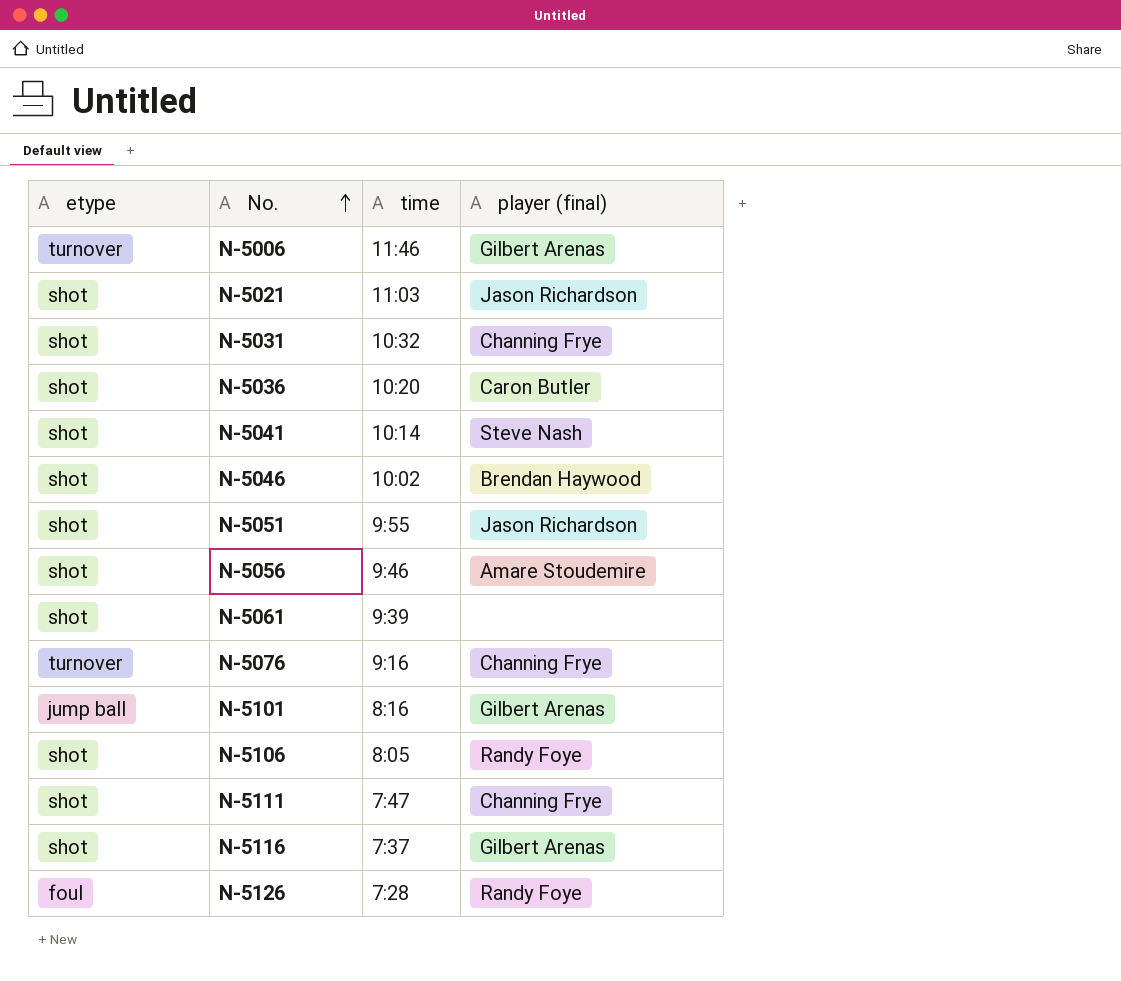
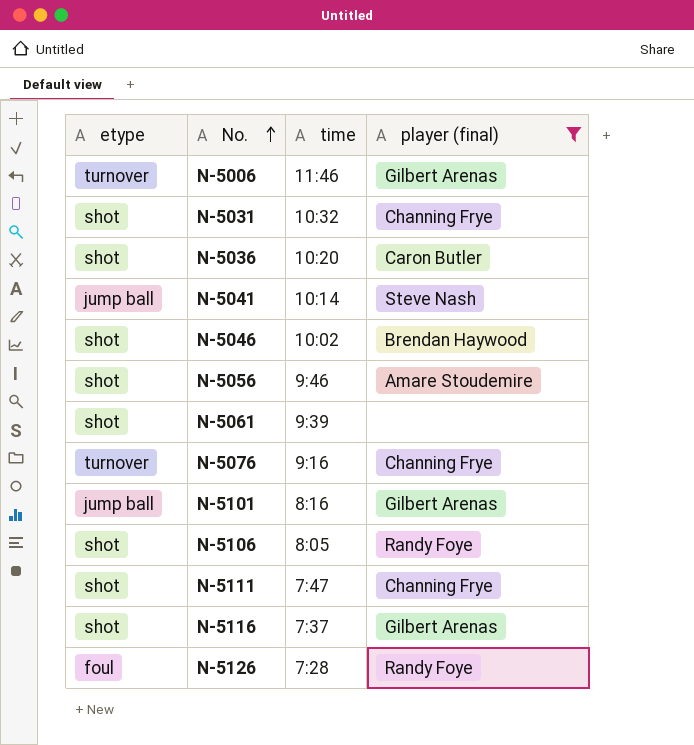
filter: none -> player (final) != Jason Richardson
N-5041 | etype: shot -> jump ball

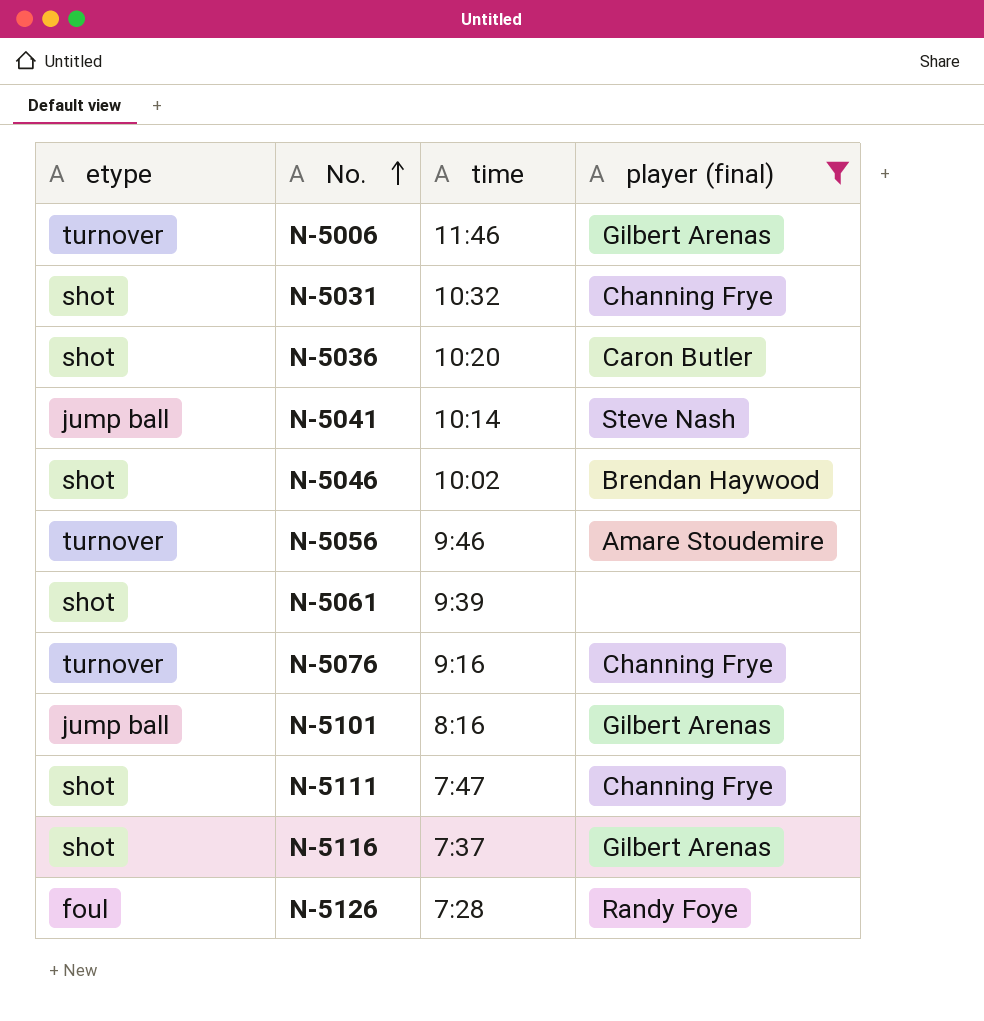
row N-5106: shot | 8:05 | Randy Foye -> none
N-5056 | etype: shot -> turnover

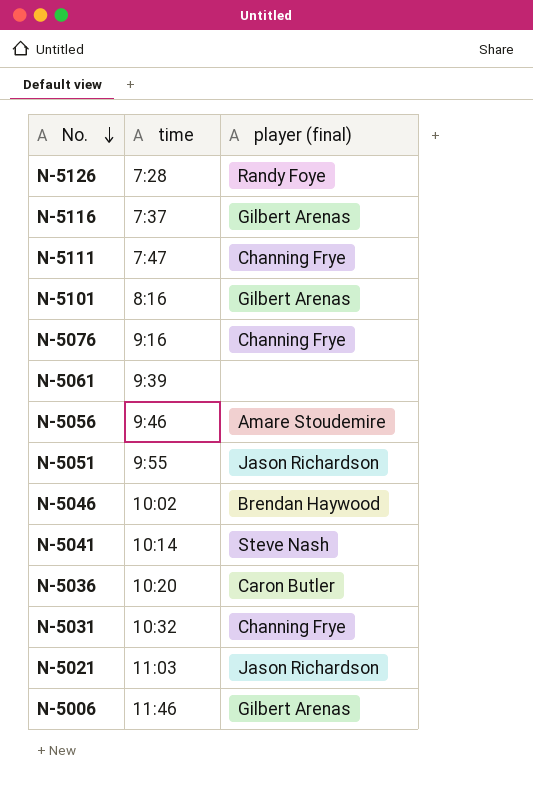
filter: player (final) != Jason Richardson -> none
row order: No. ascending -> No. descending
column etype | position: 1 -> none

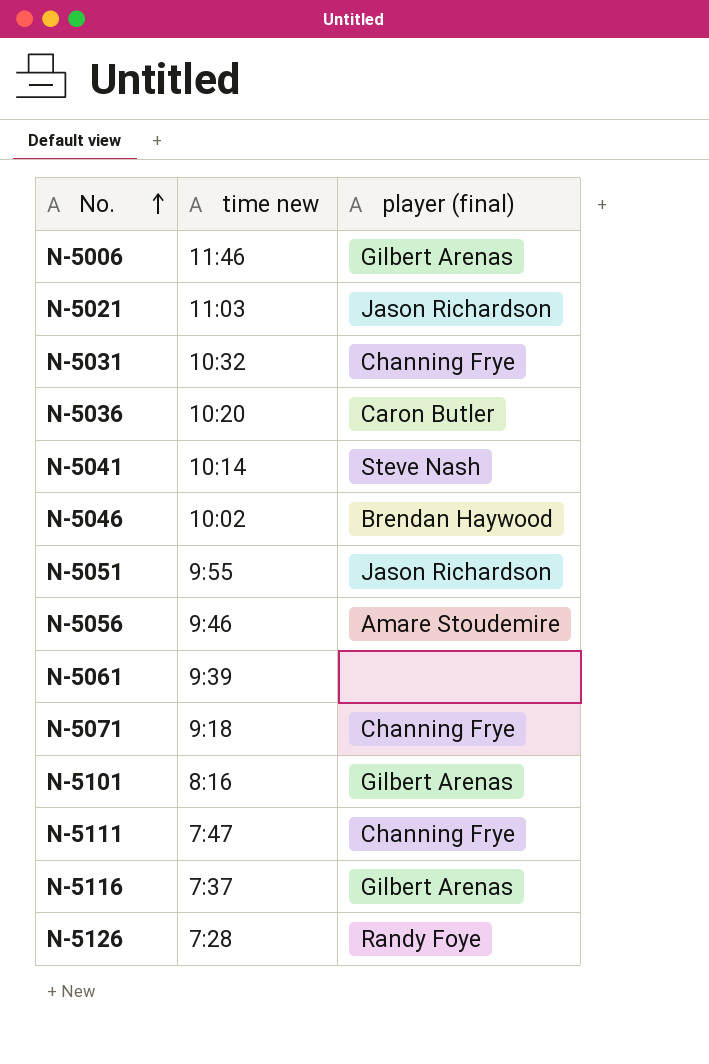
row order: No. descending -> No. ascending
column name: time -> time new
row N-5076: 9:16 | Channing Frye -> none
row N-5071: none -> 9:18 | Channing Frye

